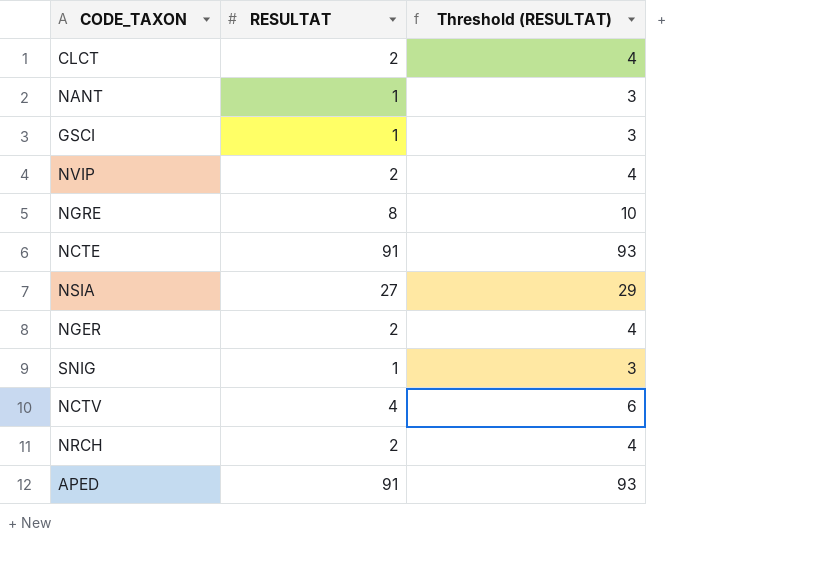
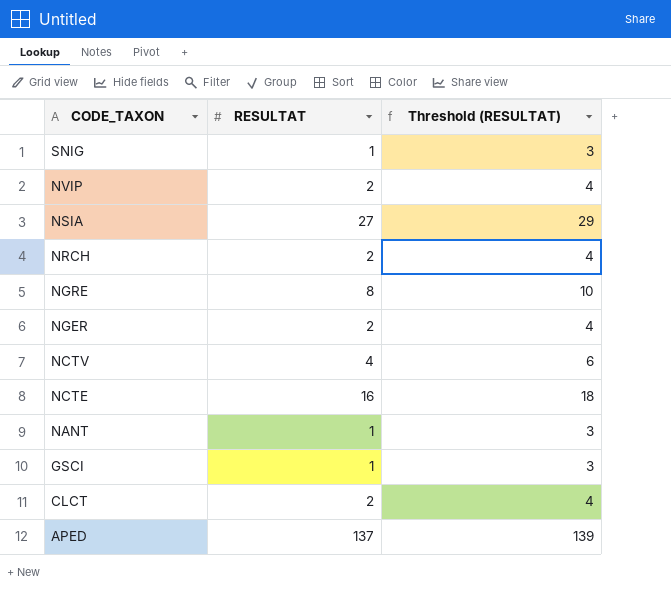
row order: none -> CODE_TAXON descending
NCTE | RESULTAT: 91 -> 16
NCTE | Threshold (RESULTAT): 93 -> 18
APED | RESULTAT: 91 -> 137
APED | Threshold (RESULTAT): 93 -> 139

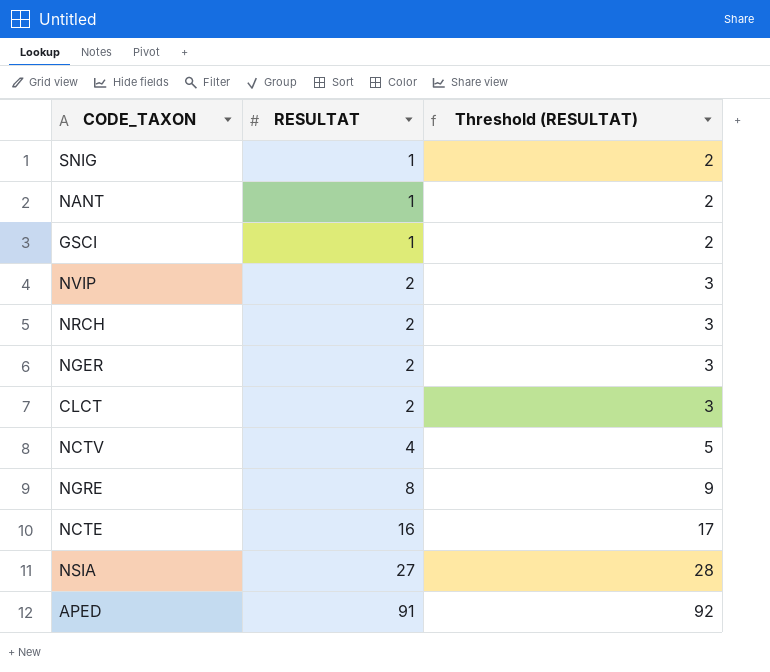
row order: CODE_TAXON descending -> RESULTAT ascending
column Threshold (RESULTAT) | formula: [RESULTAT] + 2 -> [RESULTAT] + 1
APED | RESULTAT: 137 -> 91

